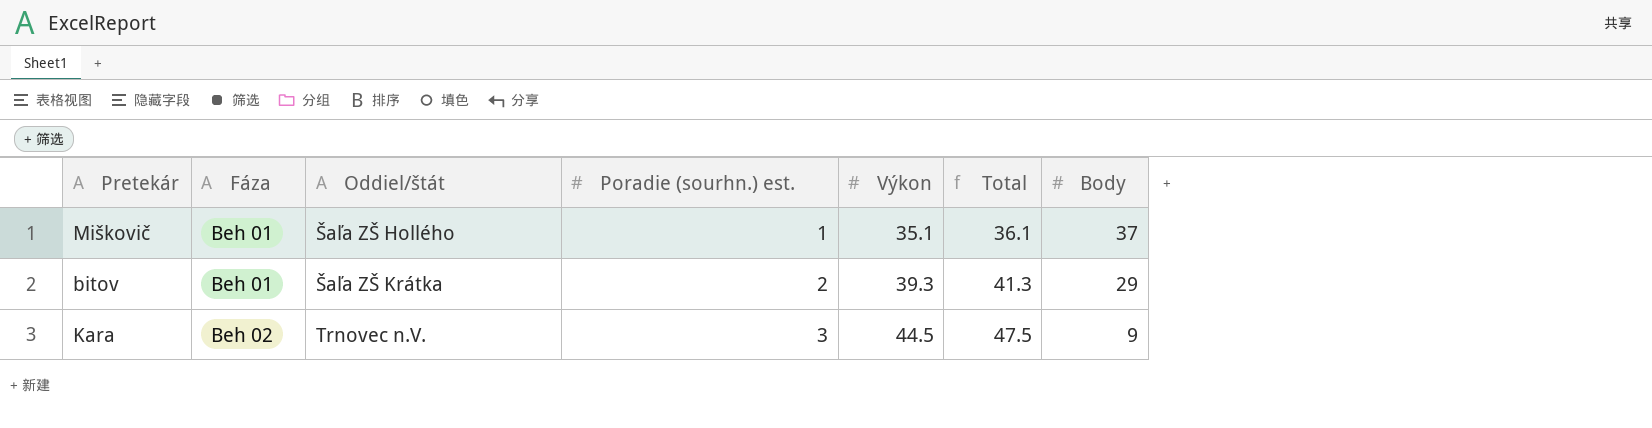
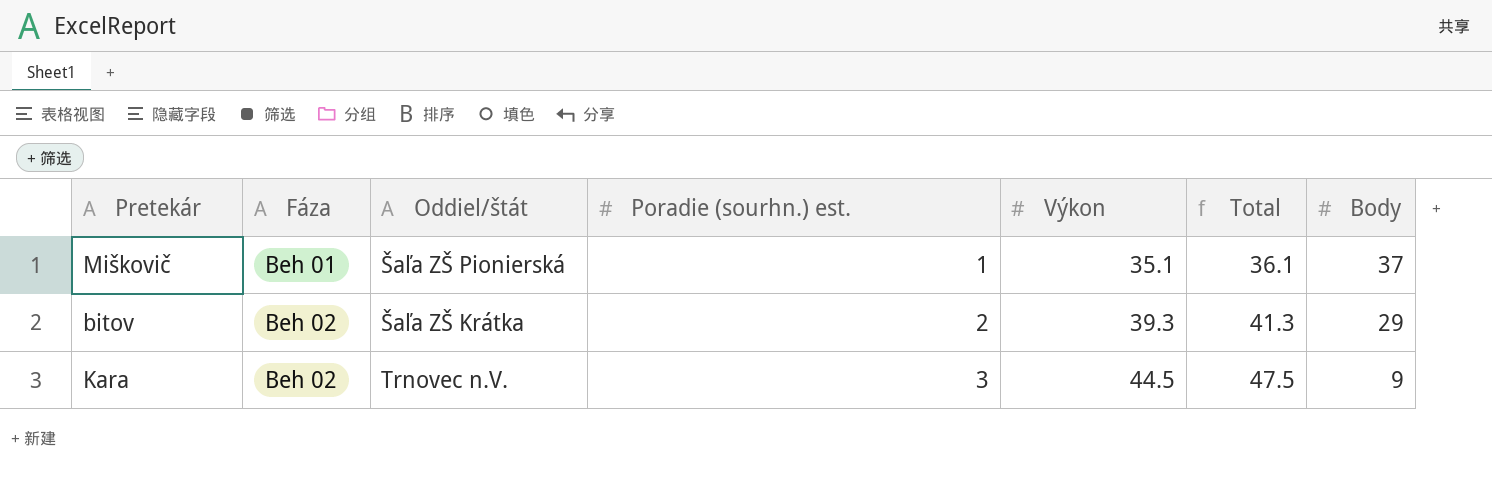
Miškovič | Oddiel/štát: Šaľa ZŠ Hollého -> Šaľa ZŠ Pionierská
bitov | Fáza: Beh 01 -> Beh 02

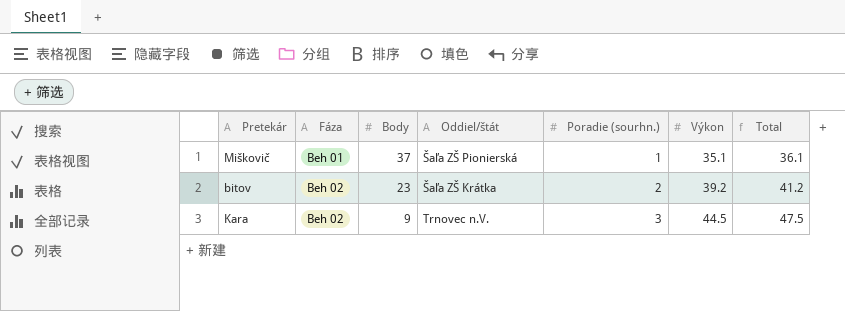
column Body | position: 7 -> 3
column name: Poradie (sourhn.) est. -> Poradie (sourhn.)
bitov | Body: 29 -> 23
bitov | Výkon: 39.3 -> 39.2
bitov | Total: 41.3 -> 41.2

